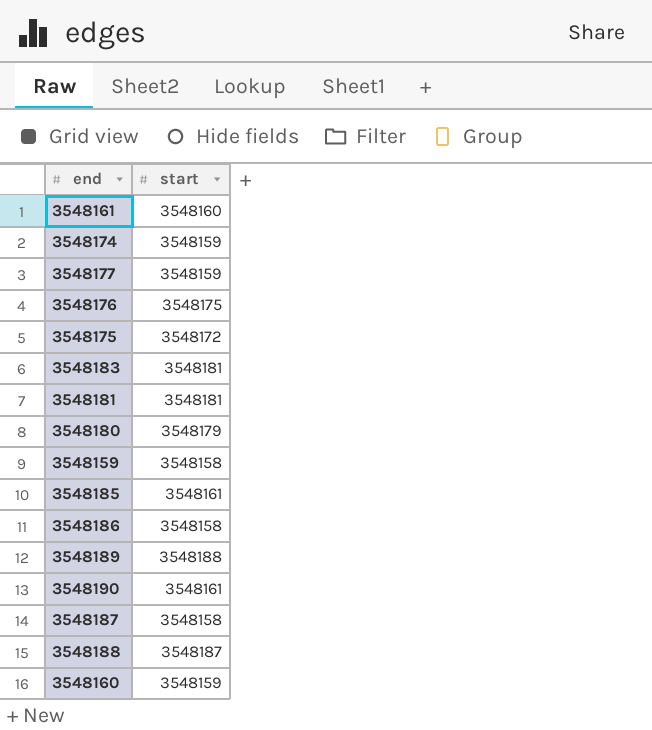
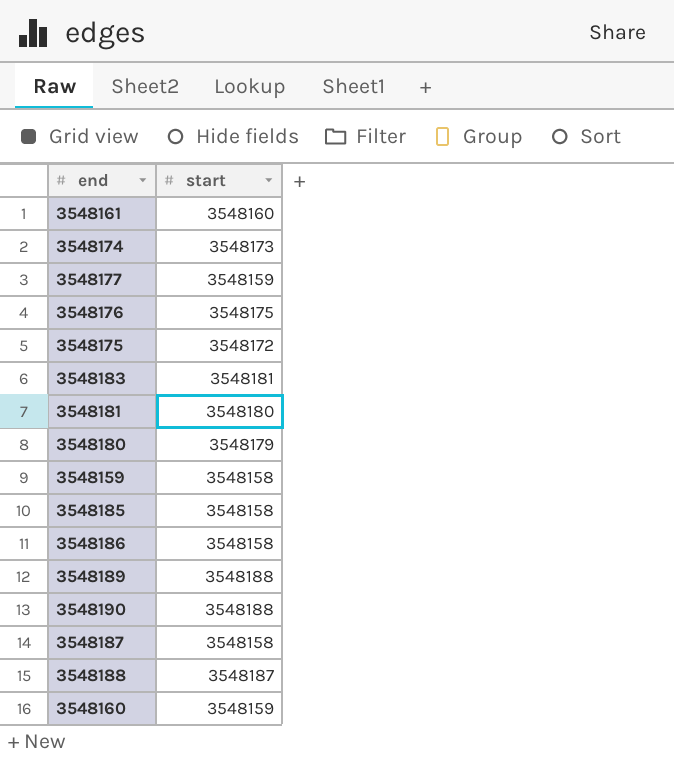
3548174 | start: 3548159 -> 3548173
3548181 | start: 3548181 -> 3548180
3548185 | start: 3548161 -> 3548158
3548190 | start: 3548161 -> 3548188

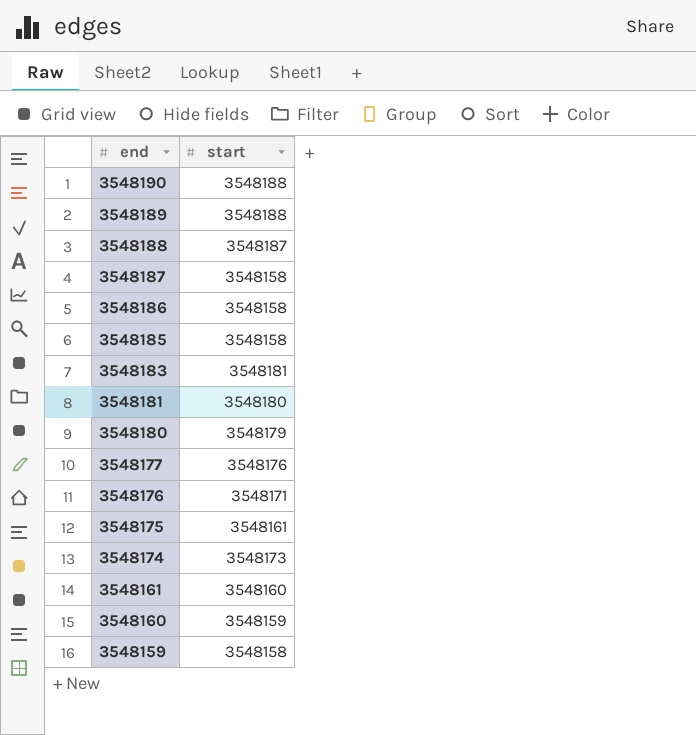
row order: none -> end descending
3548177 | start: 3548159 -> 3548176
3548176 | start: 3548175 -> 3548171
3548175 | start: 3548172 -> 3548161

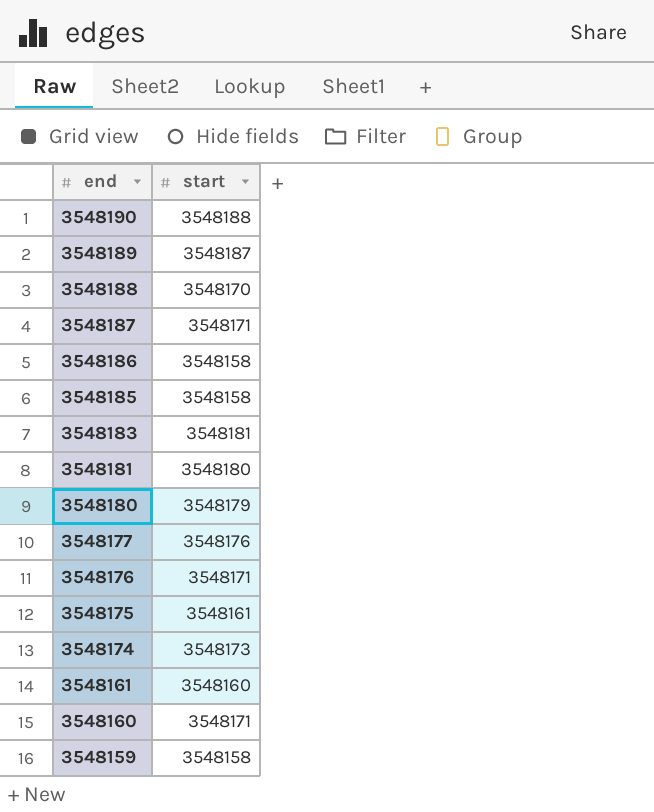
3548189 | start: 3548188 -> 3548187
3548188 | start: 3548187 -> 3548170
3548187 | start: 3548158 -> 3548171
3548160 | start: 3548159 -> 3548171

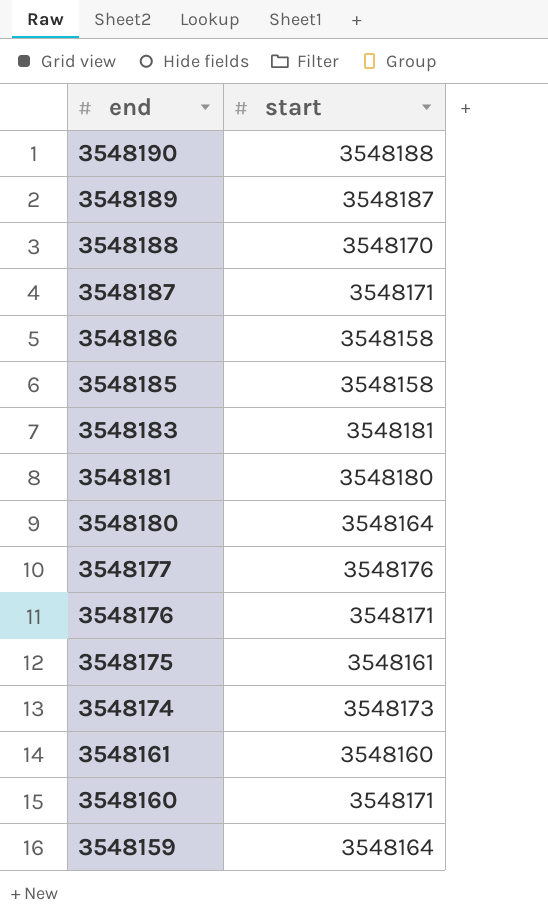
3548180 | start: 3548179 -> 3548164
3548159 | start: 3548158 -> 3548164

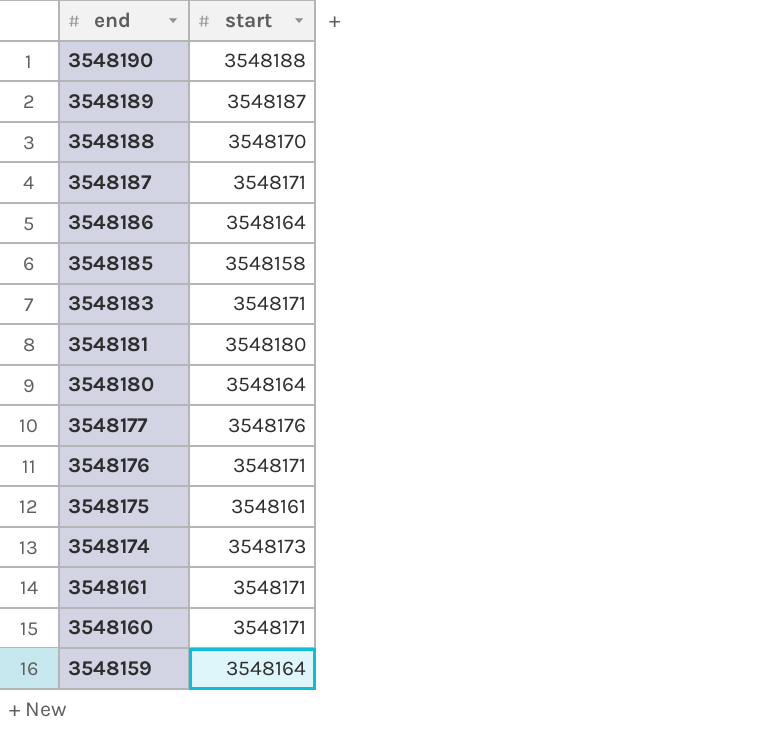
3548186 | start: 3548158 -> 3548164
3548183 | start: 3548181 -> 3548171
3548161 | start: 3548160 -> 3548171

